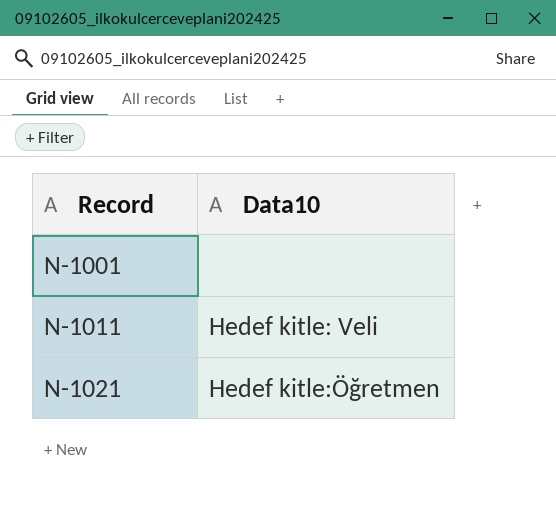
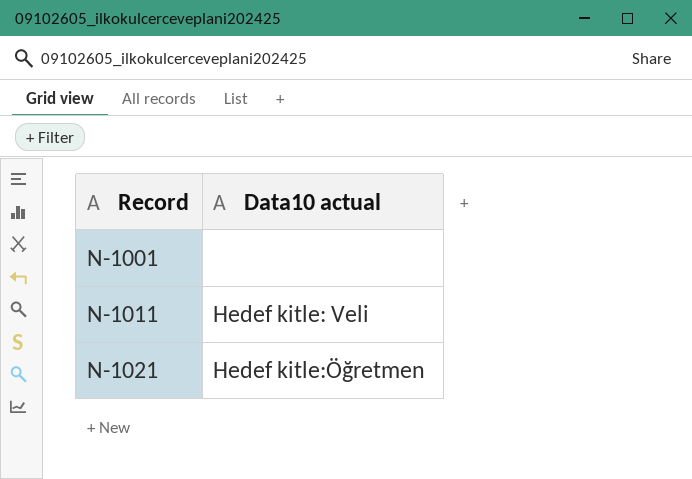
column name: Data10 -> Data10 actual

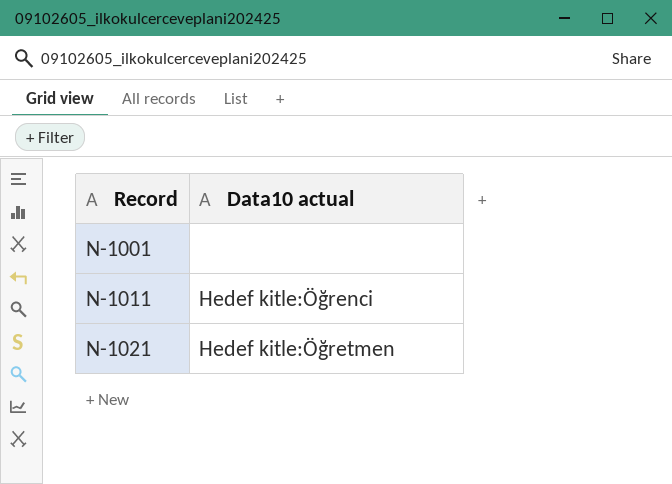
N-1011 | Data10 actual: Hedef kitle: Veli -> Hedef kitle:Öğrenci

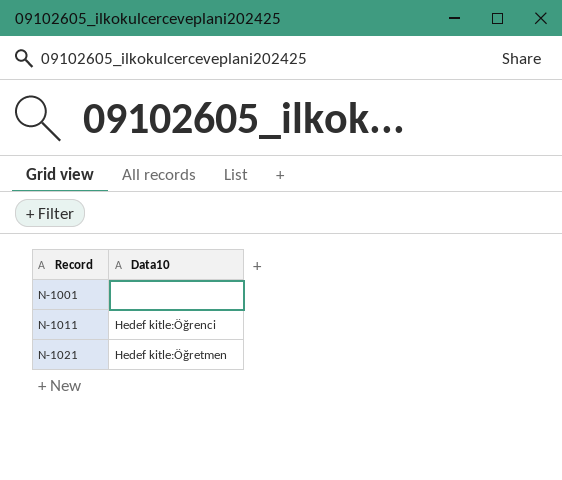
column name: Data10 actual -> Data10

